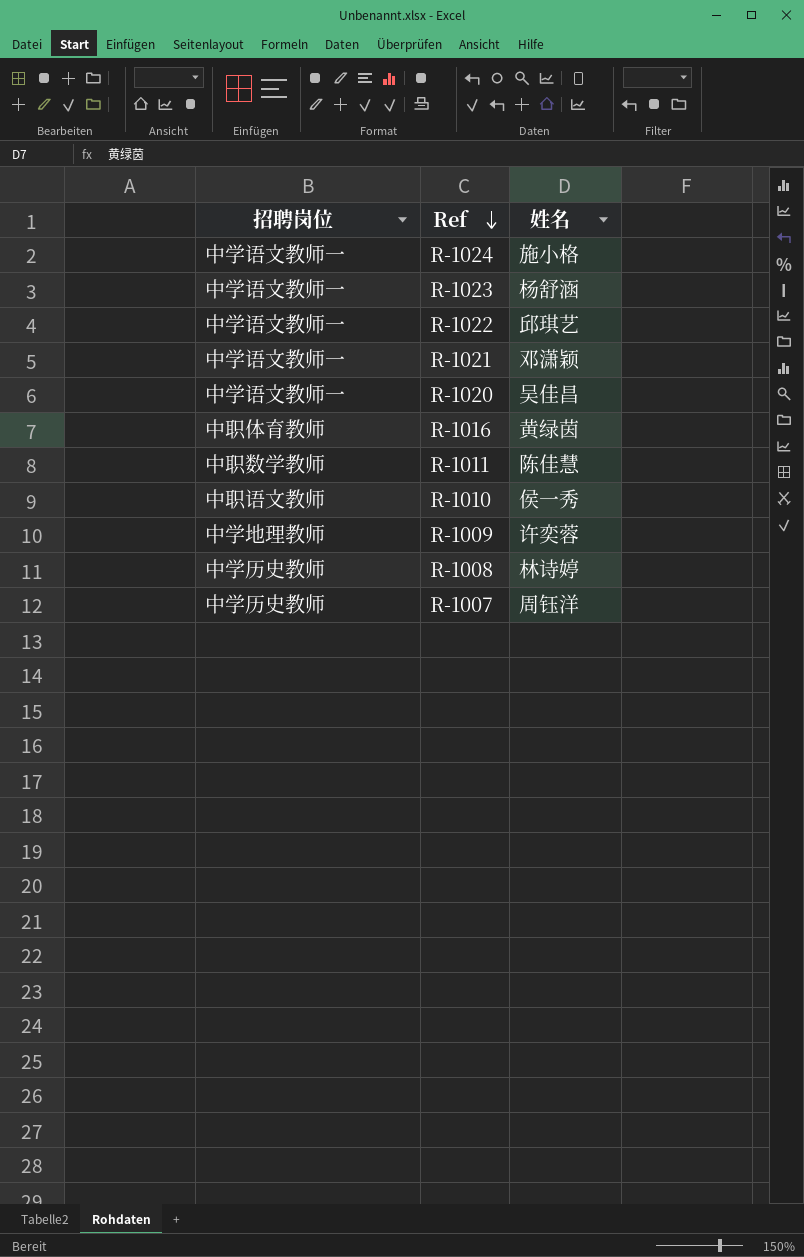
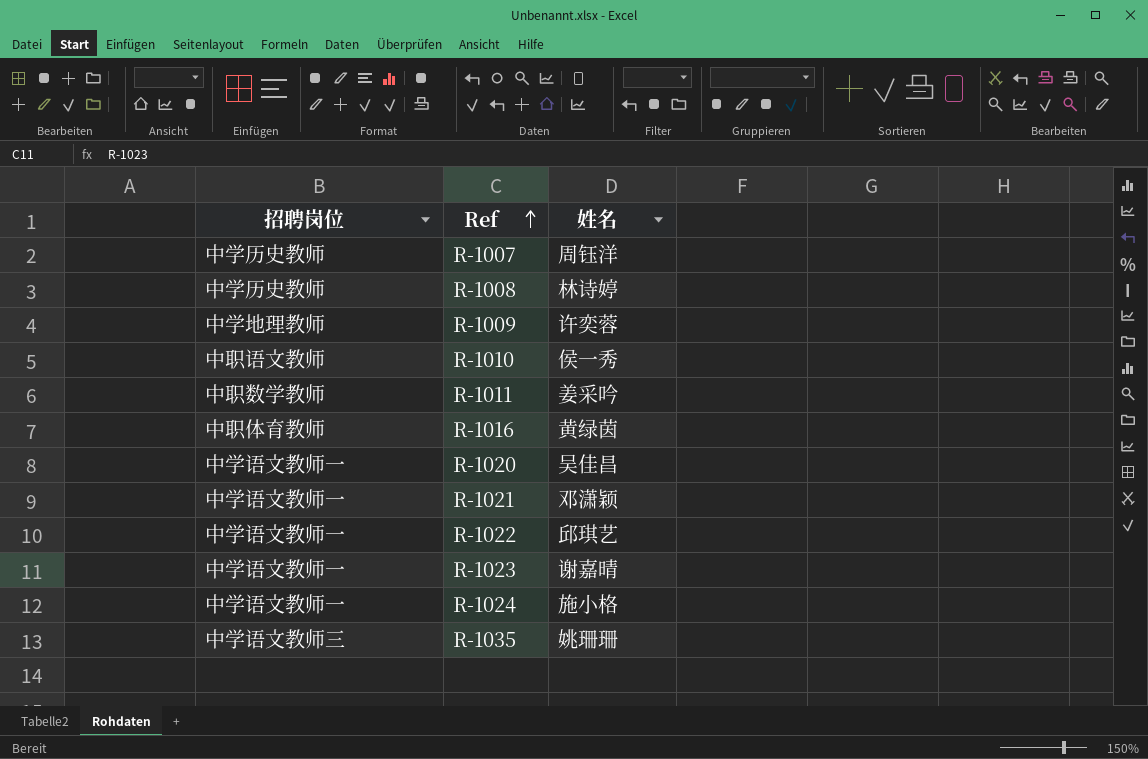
row order: Ref descending -> Ref ascending
R-1011 | 姓名: 陈佳慧 -> 姜采吟
R-1023 | 姓名: 杨舒涵 -> 谢嘉晴
row R-1035: none -> 中学语文教师三 | 姚珊珊

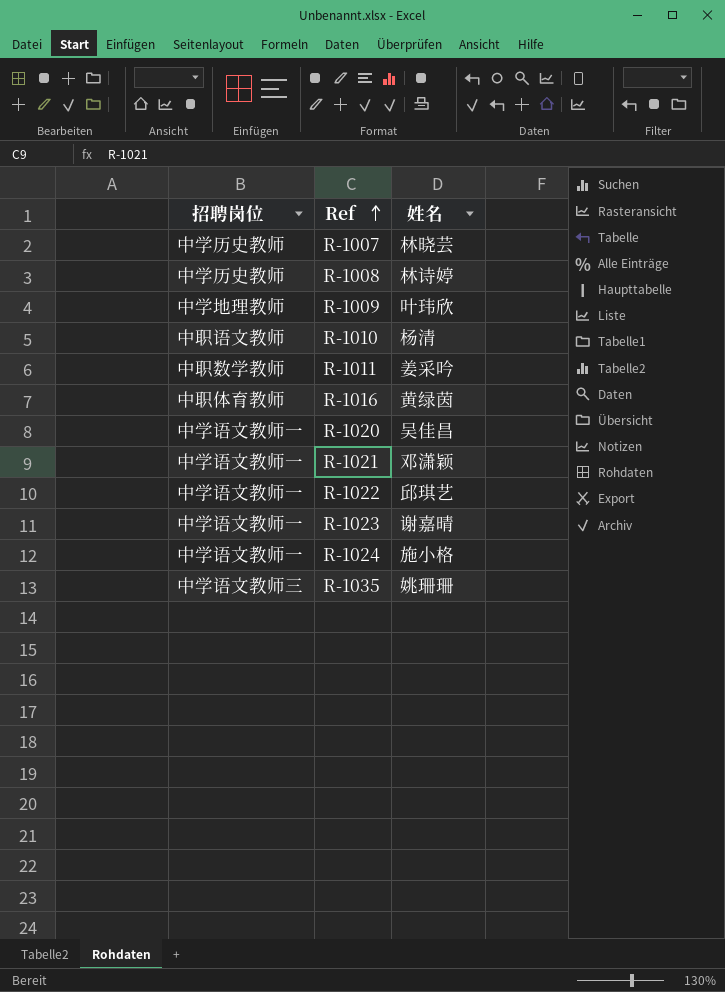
R-1007 | 姓名: 周钰洋 -> 林晓芸
R-1009 | 姓名: 许奕蓉 -> 叶玮欣
R-1010 | 姓名: 侯一秀 -> 杨清

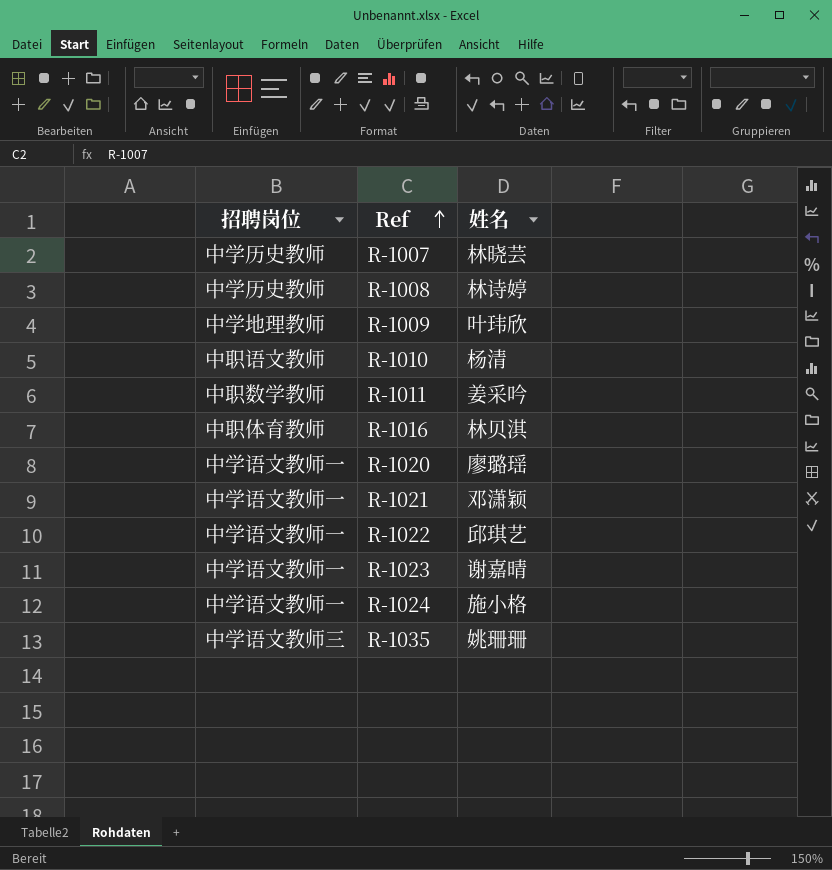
R-1016 | 姓名: 黄绿茵 -> 林贝淇
R-1020 | 姓名: 吴佳昌 -> 廖璐瑶

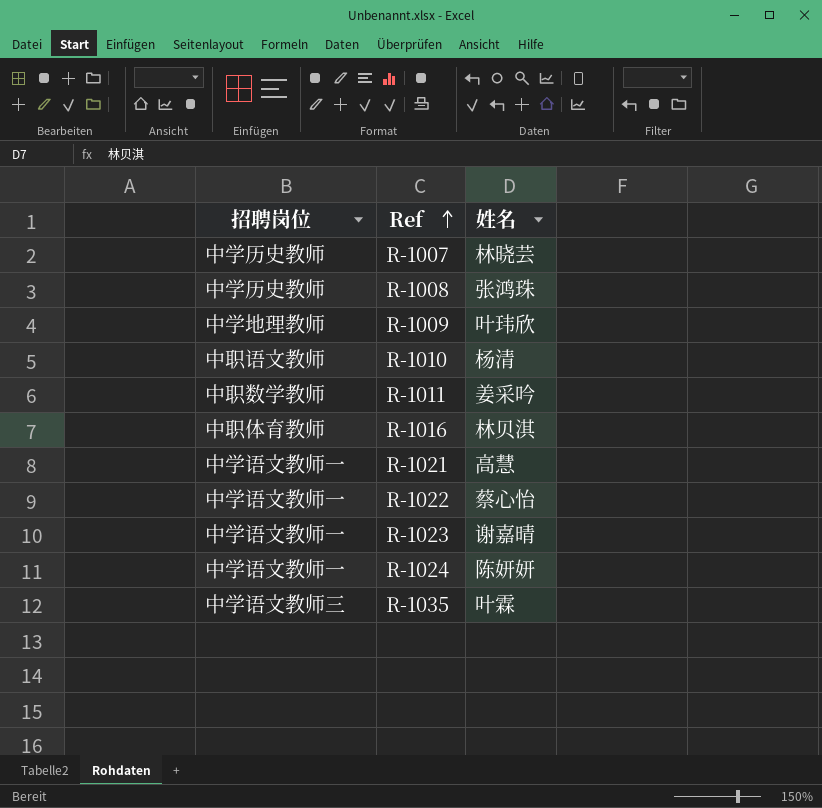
row R-1020: 中学语文教师一 | 廖璐瑶 -> none
R-1008 | 姓名: 林诗婷 -> 张鸿珠
R-1021 | 姓名: 邓潇颖 -> 高慧
R-1022 | 姓名: 邱琪艺 -> 蔡心怡
R-1024 | 姓名: 施小格 -> 陈妍妍
R-1035 | 姓名: 姚珊珊 -> 叶霖

